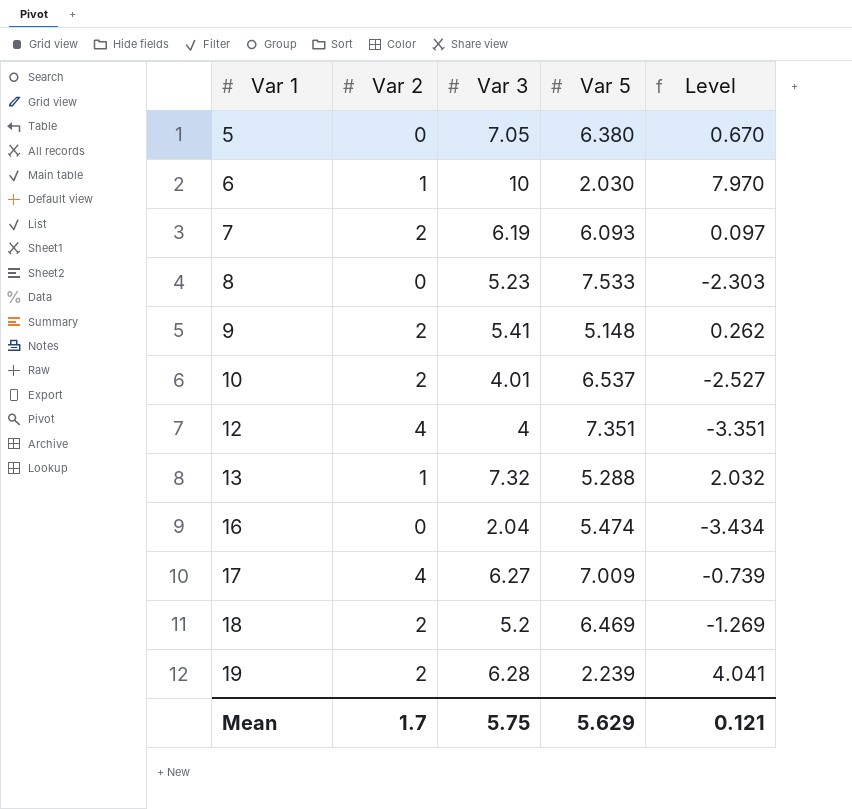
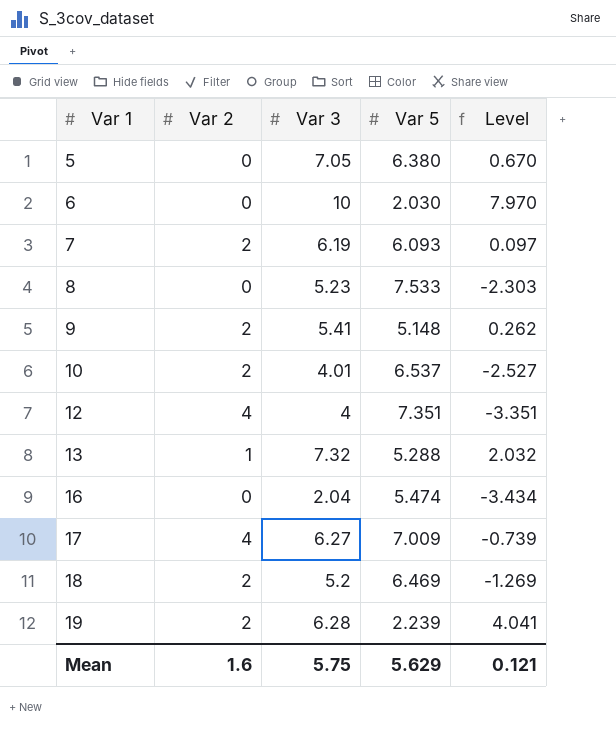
6 | Var 2: 1 -> 0
Mean | Var 2: 1.7 -> 1.6

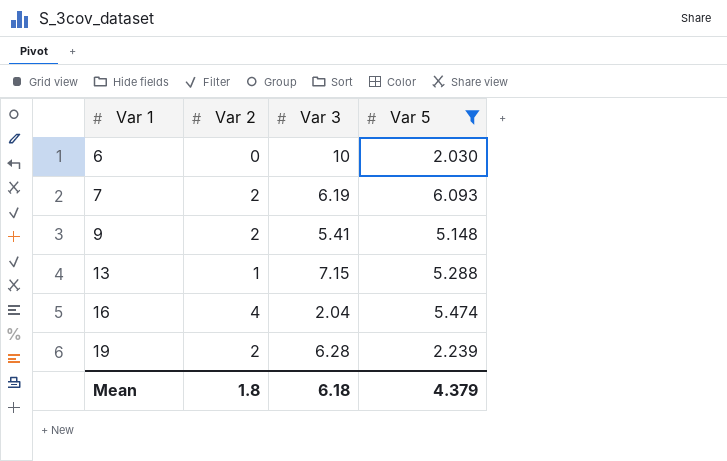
filter: none -> Var 5 <= 6.093
column Level | formula: [Var 3] - [Var 5] -> none
13 | Var 3: 7.32 -> 7.15
16 | Var 2: 0 -> 4
Mean | Var 2: 1.6 -> 1.8
Mean | Var 3: 5.75 -> 6.18
Mean | Var 5: 5.629 -> 4.379

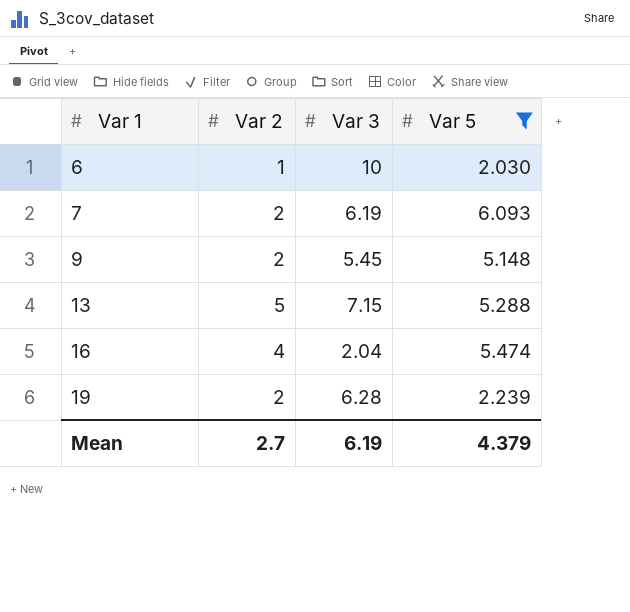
6 | Var 2: 0 -> 1
9 | Var 3: 5.41 -> 5.45
13 | Var 2: 1 -> 5
Mean | Var 2: 1.8 -> 2.7
Mean | Var 3: 6.18 -> 6.19

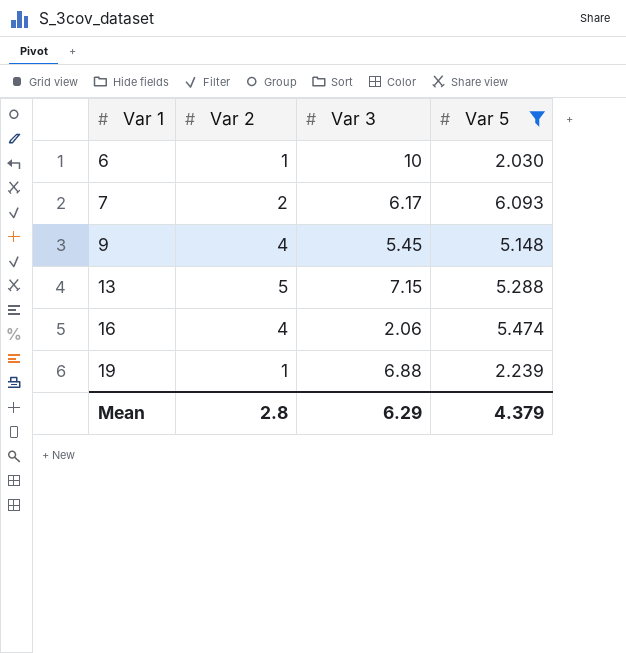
7 | Var 3: 6.19 -> 6.17
9 | Var 2: 2 -> 4
16 | Var 3: 2.04 -> 2.06
19 | Var 2: 2 -> 1
19 | Var 3: 6.28 -> 6.88
Mean | Var 2: 2.7 -> 2.8
Mean | Var 3: 6.19 -> 6.29

